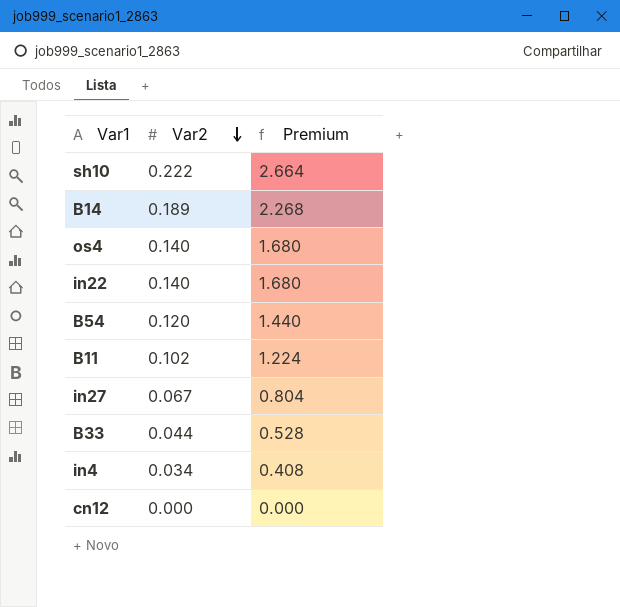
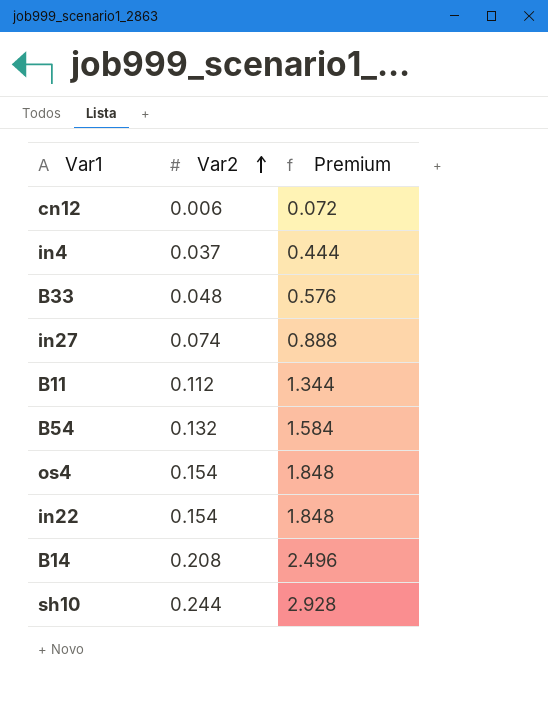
row order: Var2 descending -> Var2 ascending
cn12 | Var2: 0.000 -> 0.006
cn12 | Premium: 0.000 -> 0.072
in4 | Var2: 0.034 -> 0.037
in4 | Premium: 0.408 -> 0.444
B33 | Var2: 0.044 -> 0.048
B33 | Premium: 0.528 -> 0.576
in27 | Var2: 0.067 -> 0.074
in27 | Premium: 0.804 -> 0.888
B11 | Var2: 0.102 -> 0.112
B11 | Premium: 1.224 -> 1.344
B54 | Var2: 0.120 -> 0.132
B54 | Premium: 1.440 -> 1.584
os4 | Var2: 0.140 -> 0.154
os4 | Premium: 1.680 -> 1.848
in22 | Var2: 0.140 -> 0.154
in22 | Premium: 1.680 -> 1.848
B14 | Var2: 0.189 -> 0.208
B14 | Premium: 2.268 -> 2.496
sh10 | Var2: 0.222 -> 0.244
sh10 | Premium: 2.664 -> 2.928

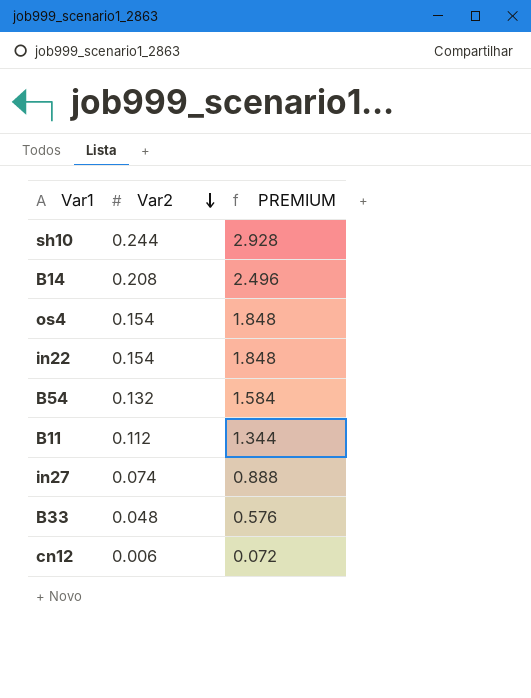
row order: Var2 ascending -> Var2 descending
column name: Premium -> PREMIUM
row in4: 0.037 | 0.444 -> none

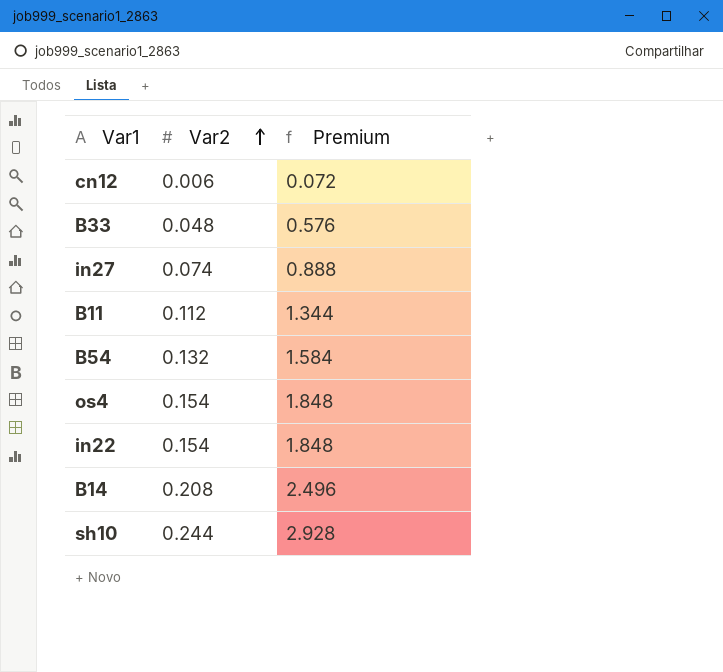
row order: Var2 descending -> Var2 ascending
column name: PREMIUM -> Premium

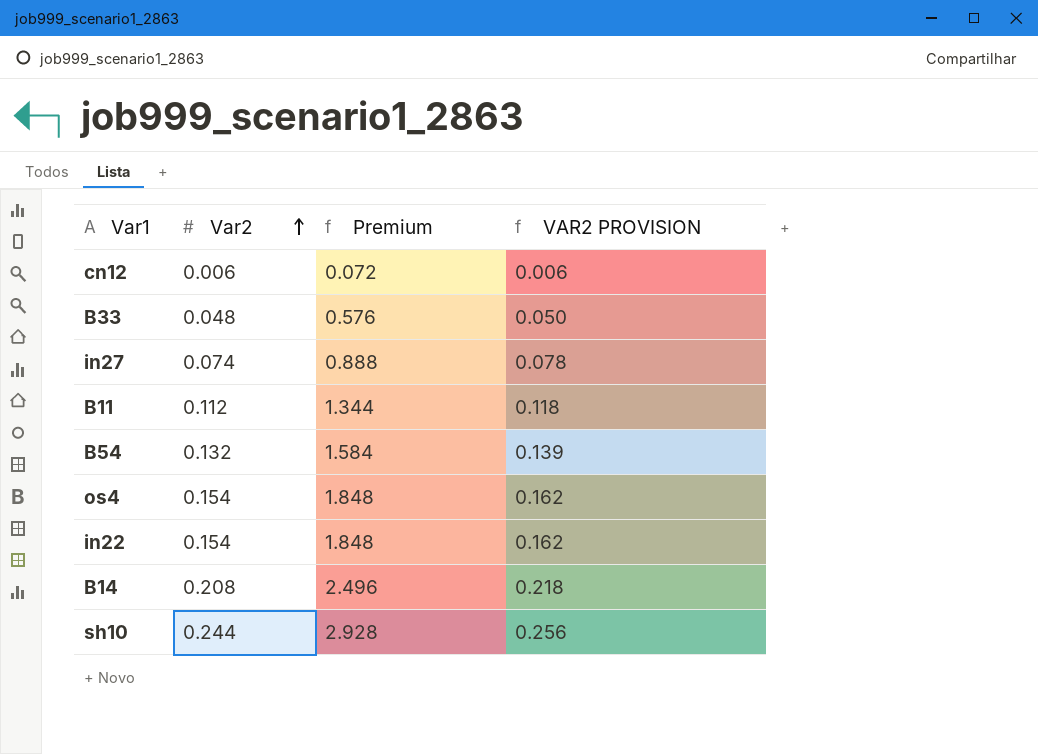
column VAR2 PROVISION | formula: none -> [Var2] * 1.05

